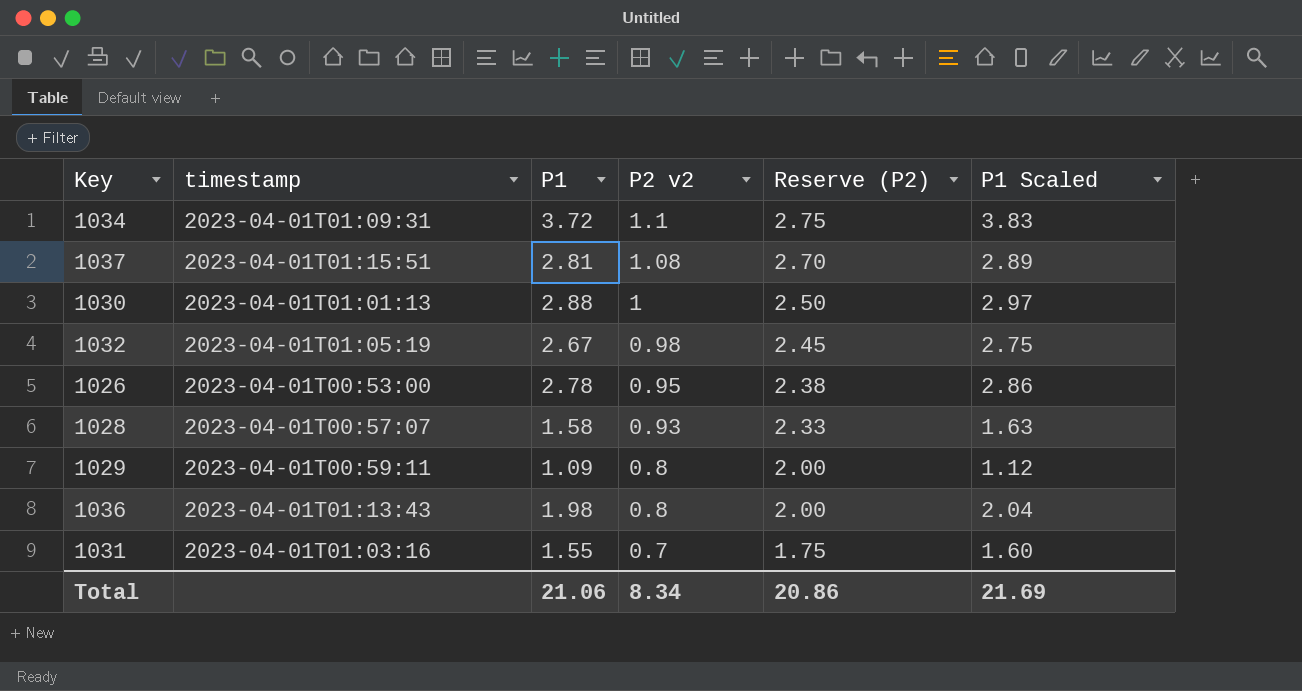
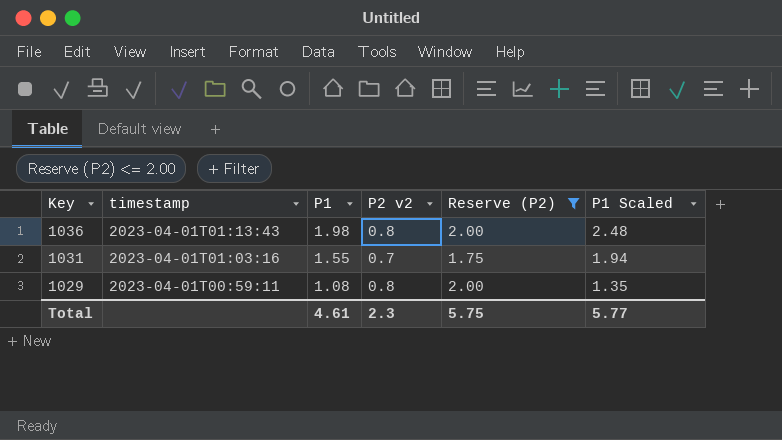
filter: none -> Reserve (P2) <= 2.00
row order: P2 v2 descending -> Key descending
column P1 Scaled | formula: [P1] * 1.03 -> [P1] * 1.25
1029 | P1: 1.09 -> 1.08
Total | P1: 21.06 -> 4.61
Total | P2 v2: 8.34 -> 2.3
Total | Reserve (P2): 20.86 -> 5.75
Total | P1 Scaled: 21.69 -> 5.77

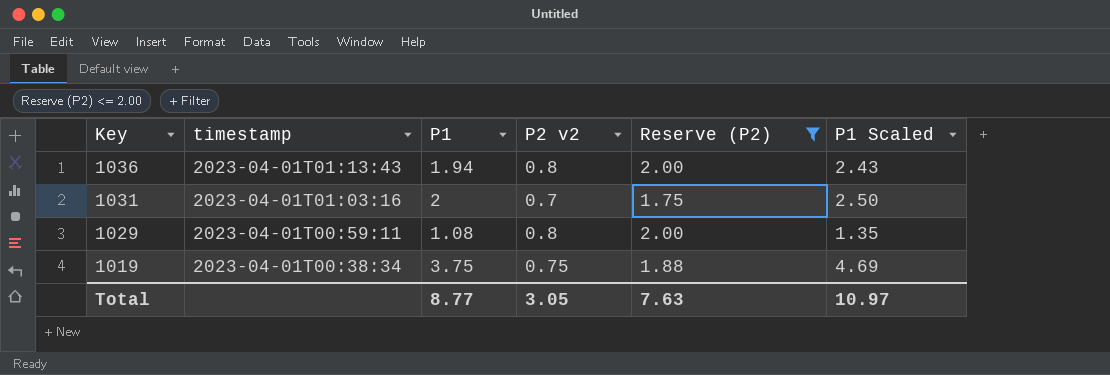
1036 | P1: 1.98 -> 1.94
1036 | P1 Scaled: 2.48 -> 2.43
1031 | P1: 1.55 -> 2
1031 | P1 Scaled: 1.94 -> 2.50
row 1019: none -> 2023-04-01T00:38:34 | 3.75 | 0.75 | 1.88 | 4.69
Total | P1: 4.61 -> 8.77
Total | P2 v2: 2.3 -> 3.05
Total | Reserve (P2): 5.75 -> 7.63
Total | P1 Scaled: 5.77 -> 10.97

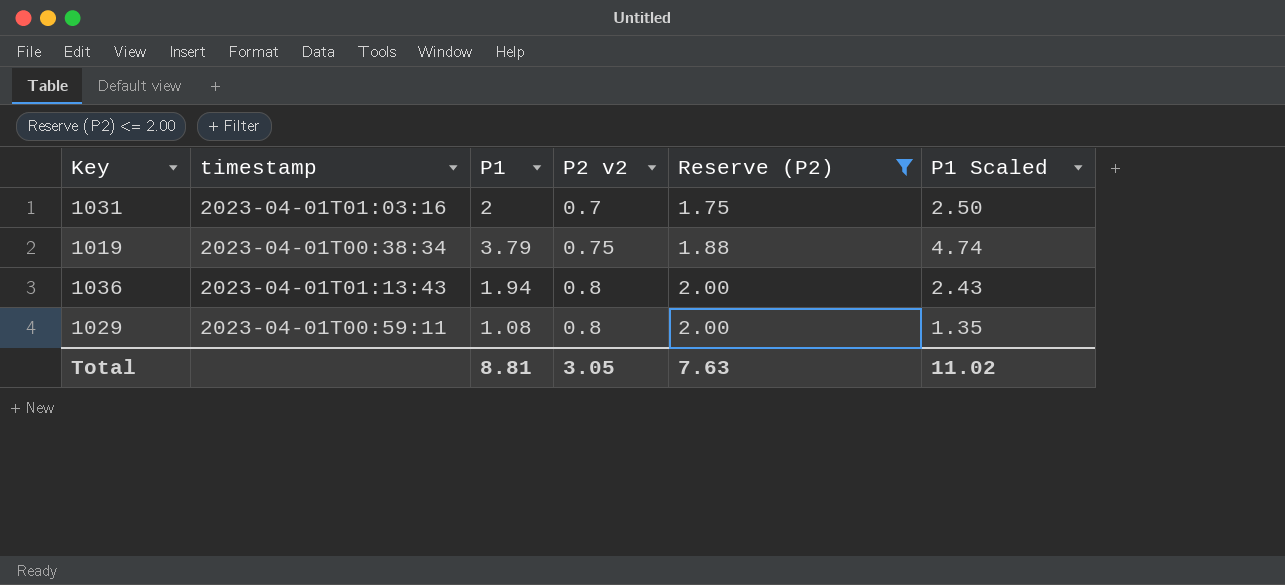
row order: Key descending -> P2 v2 ascending
1019 | P1: 3.75 -> 3.79
1019 | P1 Scaled: 4.69 -> 4.74
Total | P1: 8.77 -> 8.81
Total | P1 Scaled: 10.97 -> 11.02

